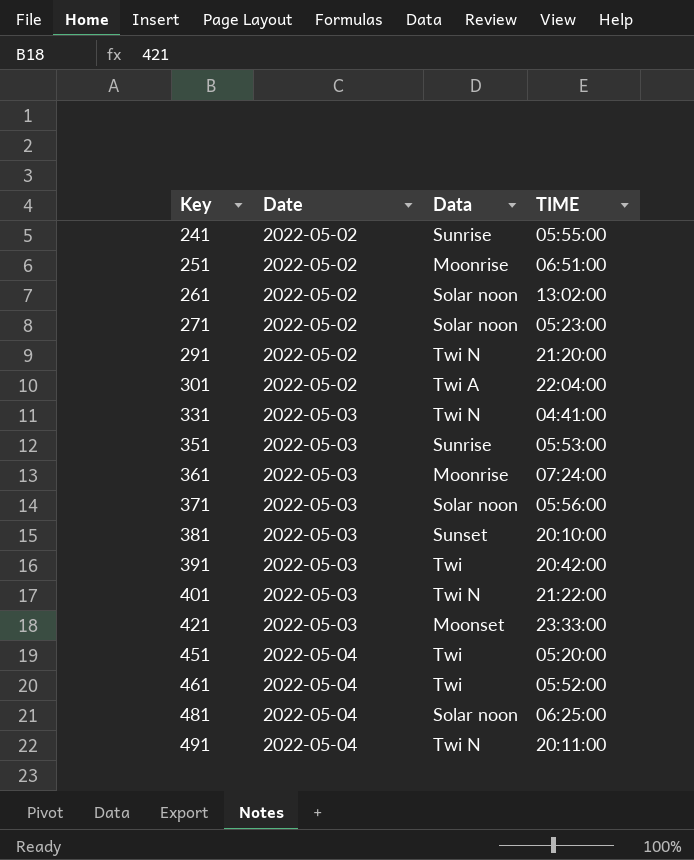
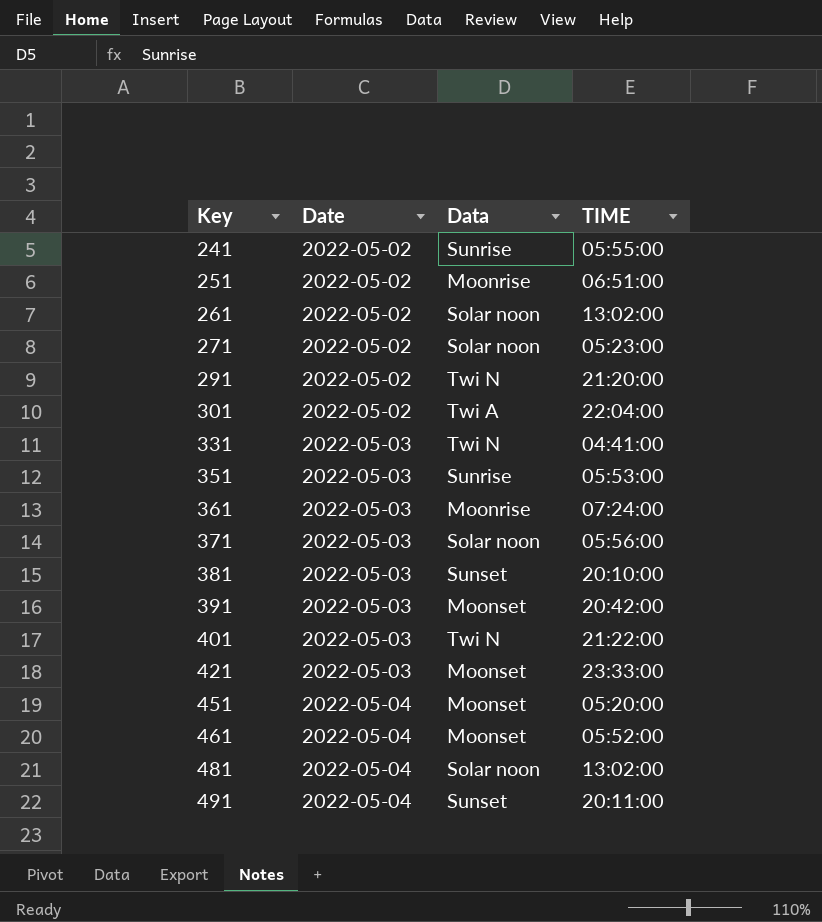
391 | Data: Twi -> Moonset
451 | Data: Twi -> Moonset
461 | Data: Twi -> Moonset
481 | TIME: 06:25:00 -> 13:02:00
491 | Data: Twi N -> Sunset

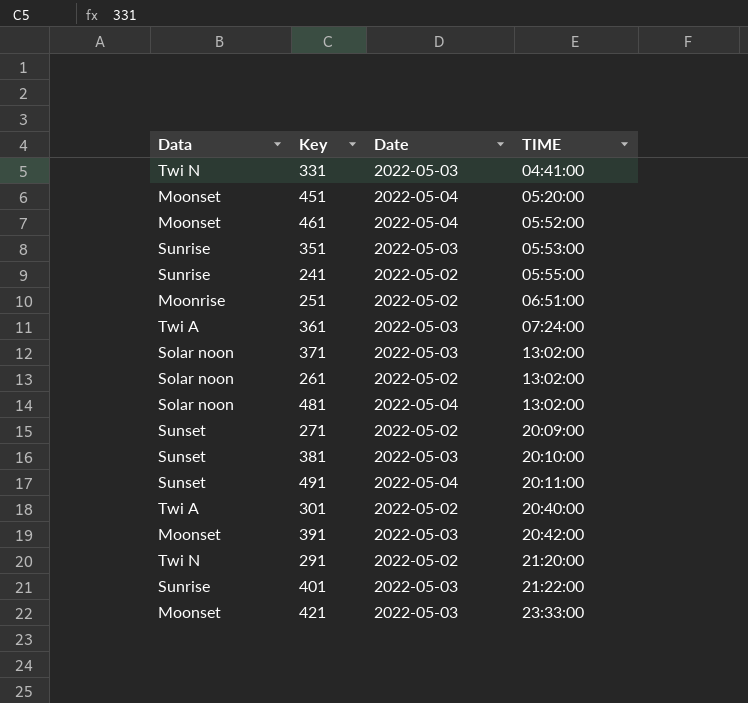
row order: Key ascending -> TIME ascending
column Data | position: 3 -> 1
361 | Data: Moonrise -> Twi A
371 | TIME: 05:56:00 -> 13:02:00
271 | Data: Solar noon -> Sunset
271 | TIME: 05:23:00 -> 20:09:00
301 | TIME: 22:04:00 -> 20:40:00
401 | Data: Twi N -> Sunrise

